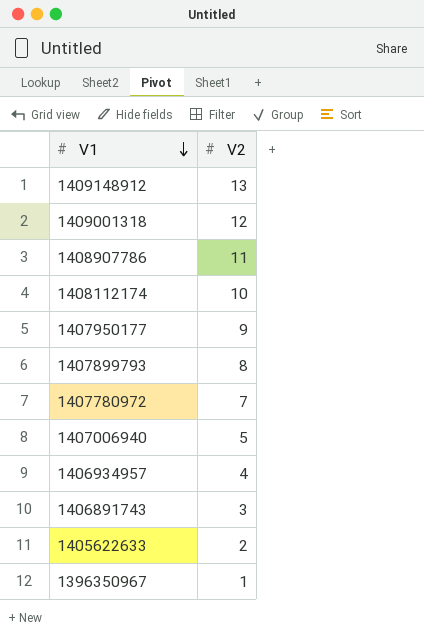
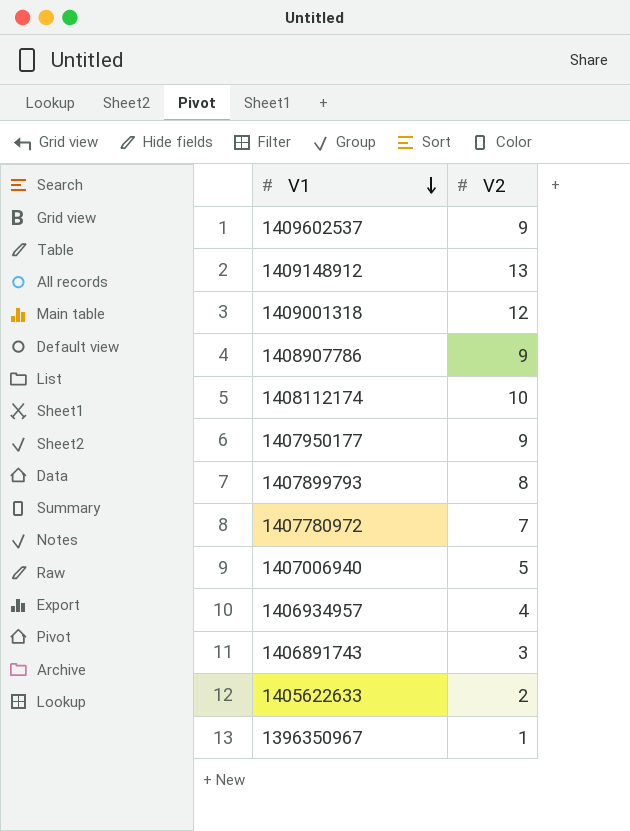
row 1409602537: none -> 9
1408907786 | V2: 11 -> 9

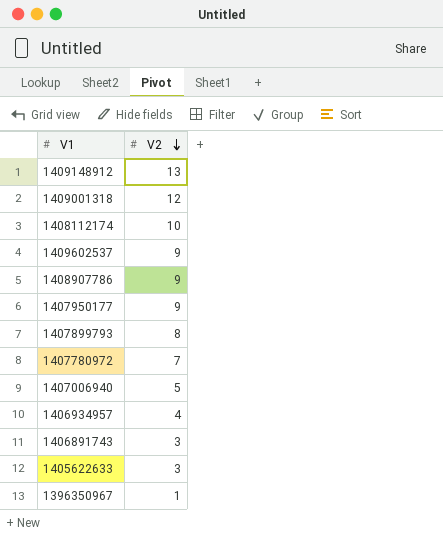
row order: V1 descending -> V2 descending
1405622633 | V2: 2 -> 3

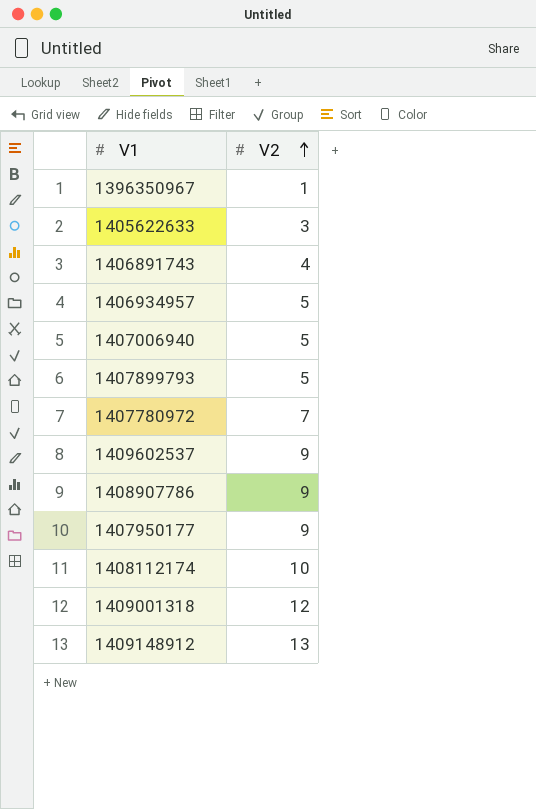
row order: V2 descending -> V2 ascending
1406891743 | V2: 3 -> 4
1406934957 | V2: 4 -> 5
1407899793 | V2: 8 -> 5

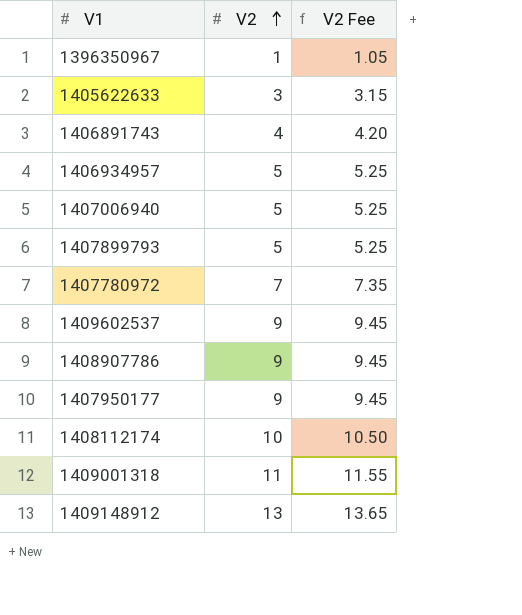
column V2 Fee | formula: none -> [V2] * 1.05
1409001318 | V2: 12 -> 11

